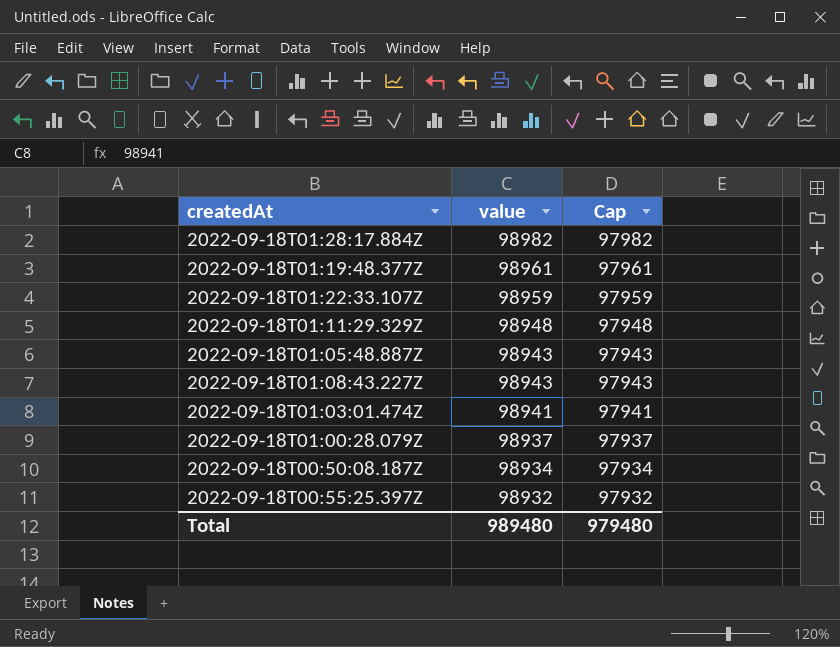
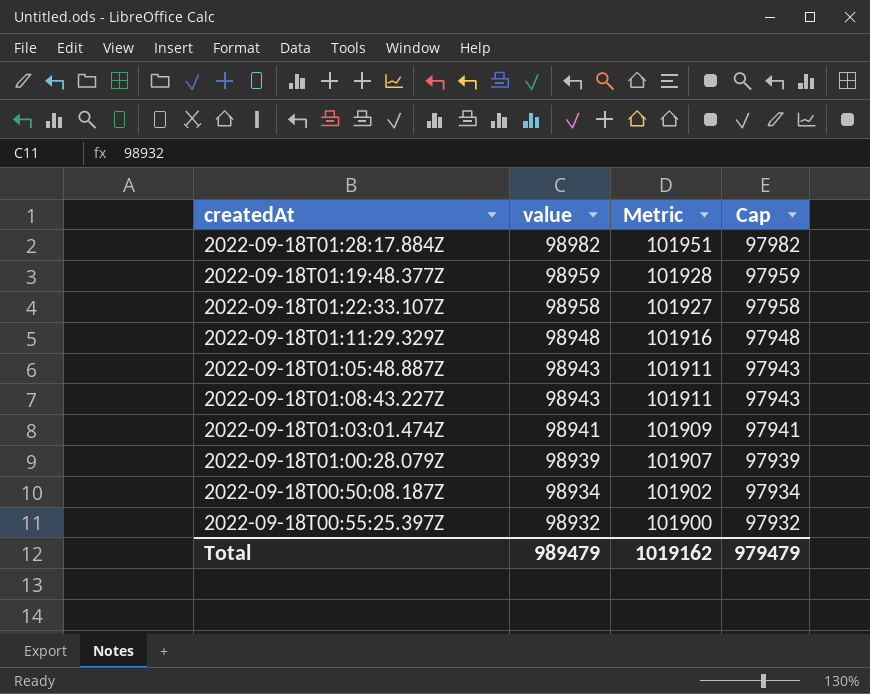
column Metric | formula: none -> [value] * 1.03
2022-09-18T01:19:48.377Z | value: 98961 -> 98959
2022-09-18T01:19:48.377Z | Cap: 97961 -> 97959
2022-09-18T01:22:33.107Z | value: 98959 -> 98958
2022-09-18T01:22:33.107Z | Cap: 97959 -> 97958
2022-09-18T01:00:28.079Z | value: 98937 -> 98939
2022-09-18T01:00:28.079Z | Cap: 97937 -> 97939
Total | value: 989480 -> 989479
Total | Cap: 979480 -> 979479

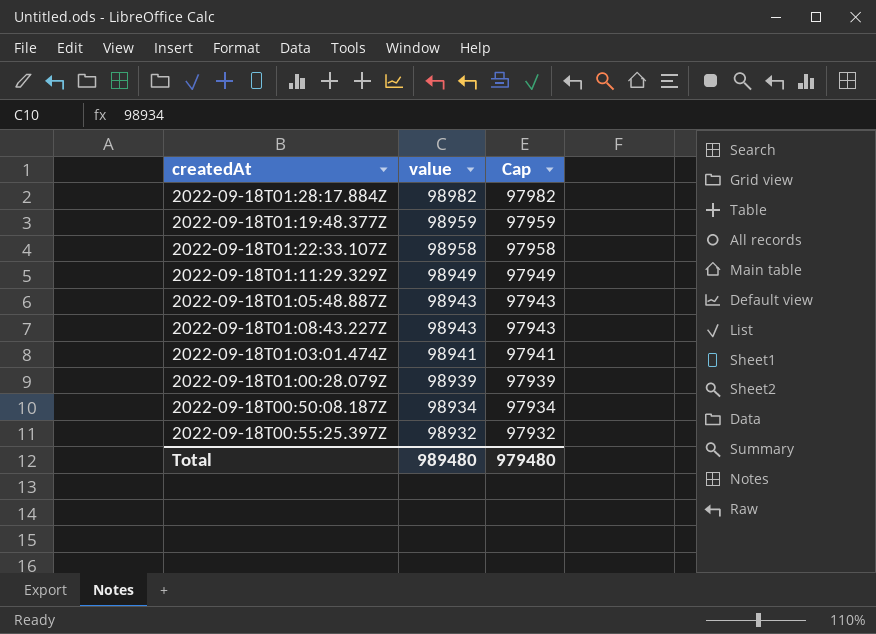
column Metric | formula: [value] * 1.03 -> none
2022-09-18T01:11:29.329Z | value: 98948 -> 98949
2022-09-18T01:11:29.329Z | Cap: 97948 -> 97949
Total | value: 989479 -> 989480
Total | Cap: 979479 -> 979480

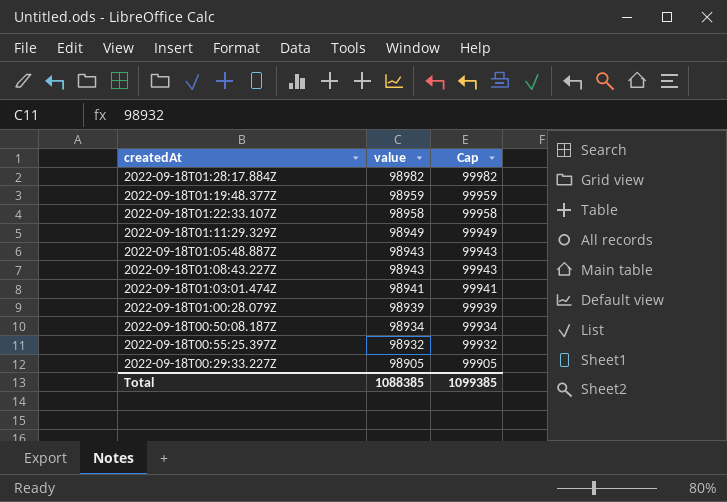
column Cap | formula: [value] - 1000 -> [value] + 1000
row 2022-09-18T00:29:33.227Z: none -> 98905 | 99905
Total | value: 989480 -> 1088385
Total | Cap: 979480 -> 1099385

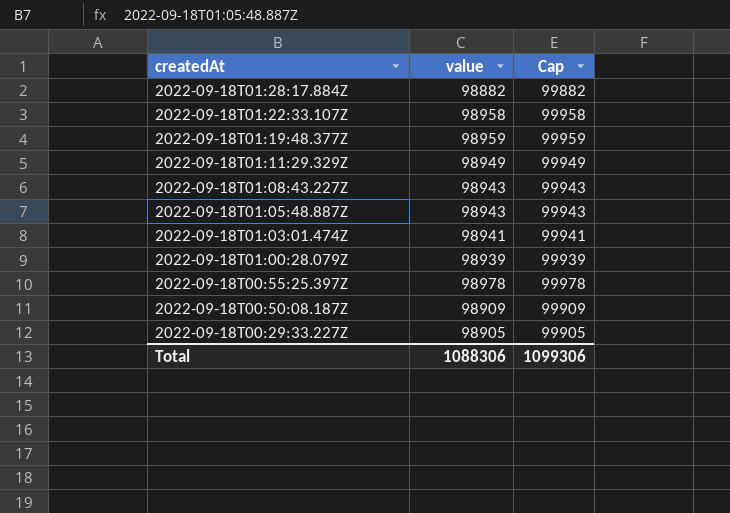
row order: value descending -> createdAt descending
2022-09-18T01:28:17.884Z | value: 98982 -> 98882
2022-09-18T01:28:17.884Z | Cap: 99982 -> 99882
2022-09-18T00:55:25.397Z | value: 98932 -> 98978
2022-09-18T00:55:25.397Z | Cap: 99932 -> 99978
2022-09-18T00:50:08.187Z | value: 98934 -> 98909
2022-09-18T00:50:08.187Z | Cap: 99934 -> 99909
Total | value: 1088385 -> 1088306
Total | Cap: 1099385 -> 1099306

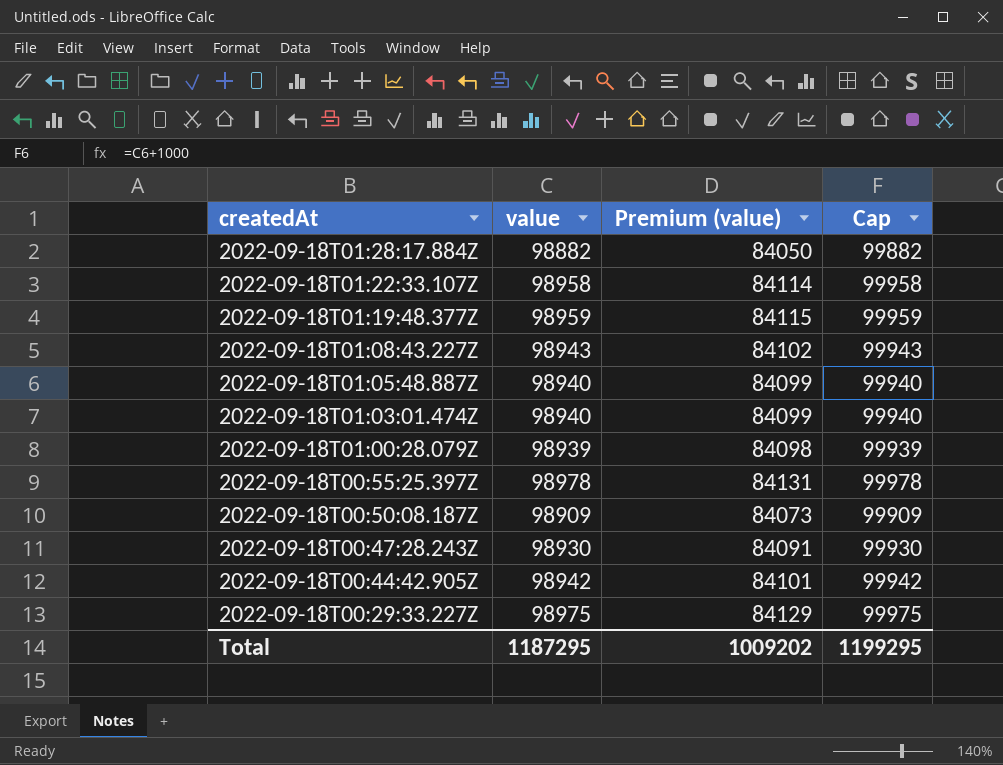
column Premium (value) | formula: none -> [value] * 0.85
row 2022-09-18T01:11:29.329Z: 98949 | 99949 -> none
2022-09-18T01:05:48.887Z | value: 98943 -> 98940
2022-09-18T01:05:48.887Z | Cap: 99943 -> 99940
2022-09-18T01:03:01.474Z | value: 98941 -> 98940
2022-09-18T01:03:01.474Z | Cap: 99941 -> 99940
row 2022-09-18T00:47:28.243Z: none -> 98930 | 84091 | 99930
row 2022-09-18T00:44:42.905Z: none -> 98942 | 84101 | 99942
2022-09-18T00:29:33.227Z | value: 98905 -> 98975
2022-09-18T00:29:33.227Z | Cap: 99905 -> 99975
Total | value: 1088306 -> 1187295
Total | Cap: 1099306 -> 1199295

